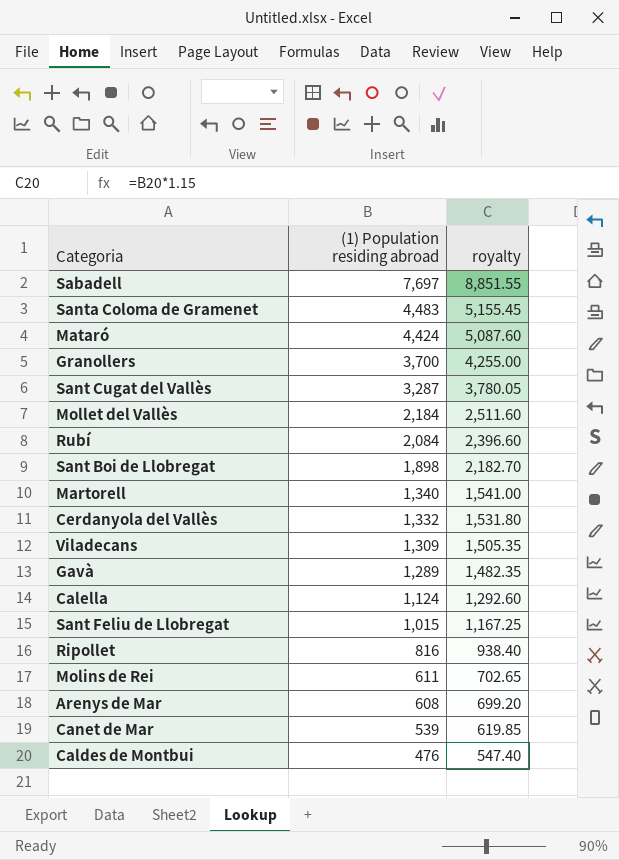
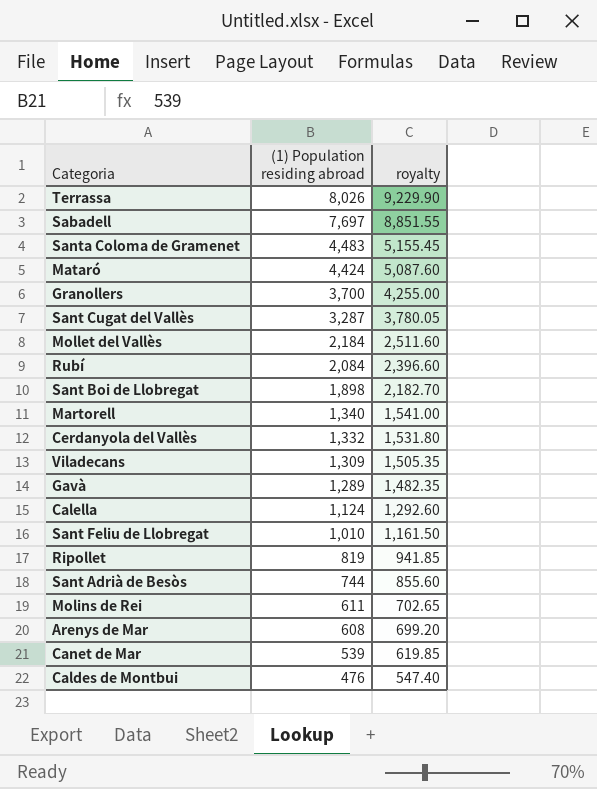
row Terrassa: none -> 8,026 | 9,229.90
Sant Feliu de Llobregat | (1) Population residing abroad: 1,015 -> 1,010
Sant Feliu de Llobregat | royalty: 1,167.25 -> 1,161.50
Ripollet | (1) Population residing abroad: 816 -> 819
Ripollet | royalty: 938.40 -> 941.85
row Sant Adrià de Besòs: none -> 744 | 855.60

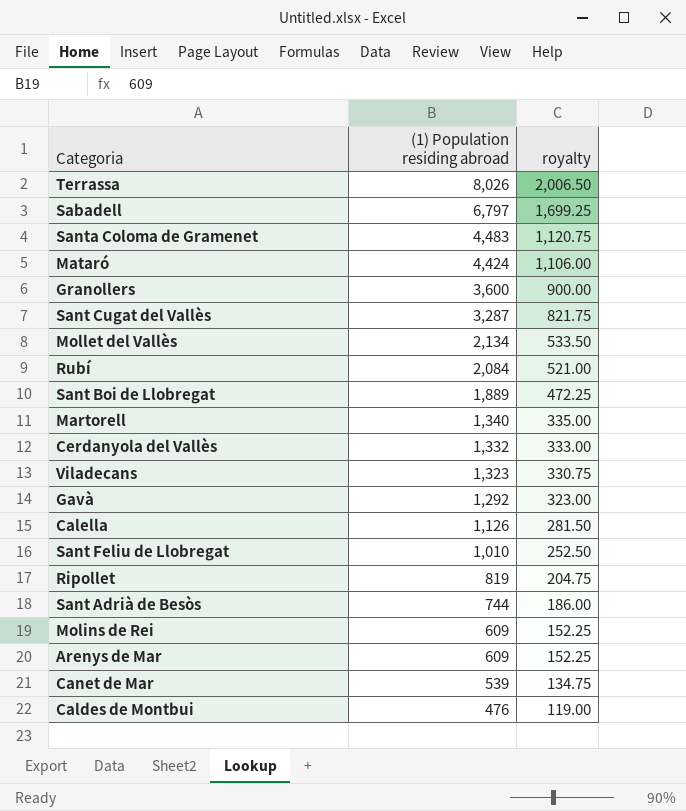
column royalty | formula: [(1) Population residing abroad] * 1.15 -> [(1) Population residing abroad] * 0.25
Sabadell | (1) Population residing abroad: 7,697 -> 6,797
Granollers | (1) Population residing abroad: 3,700 -> 3,600
Mollet del Vallès | (1) Population residing abroad: 2,184 -> 2,134
Sant Boi de Llobregat | (1) Population residing abroad: 1,898 -> 1,889
Viladecans | (1) Population residing abroad: 1,309 -> 1,323
Gavà | (1) Population residing abroad: 1,289 -> 1,292
Calella | (1) Population residing abroad: 1,124 -> 1,126
Molins de Rei | (1) Population residing abroad: 611 -> 609
Arenys de Mar | (1) Population residing abroad: 608 -> 609

